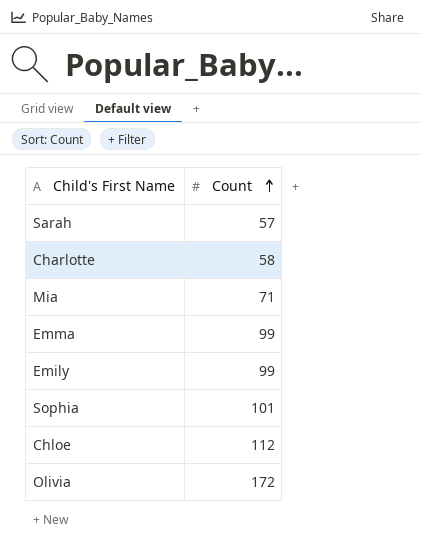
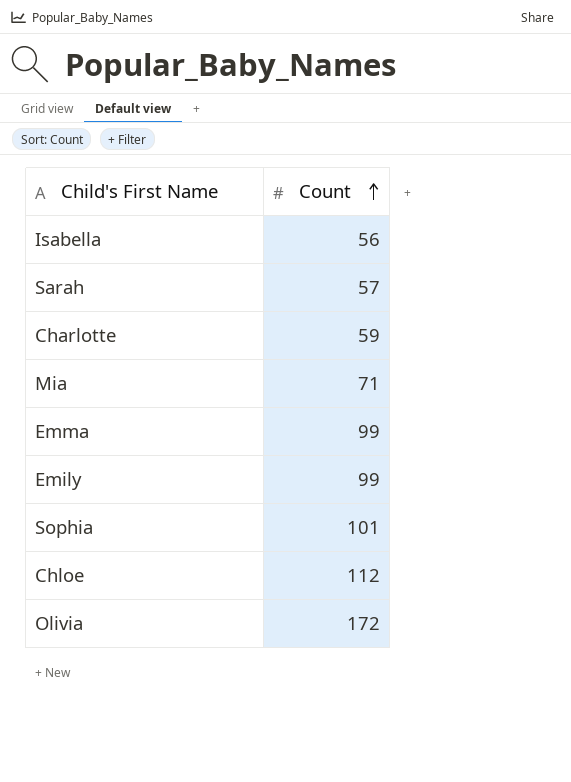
row Isabella: none -> 56
Charlotte | Count: 58 -> 59

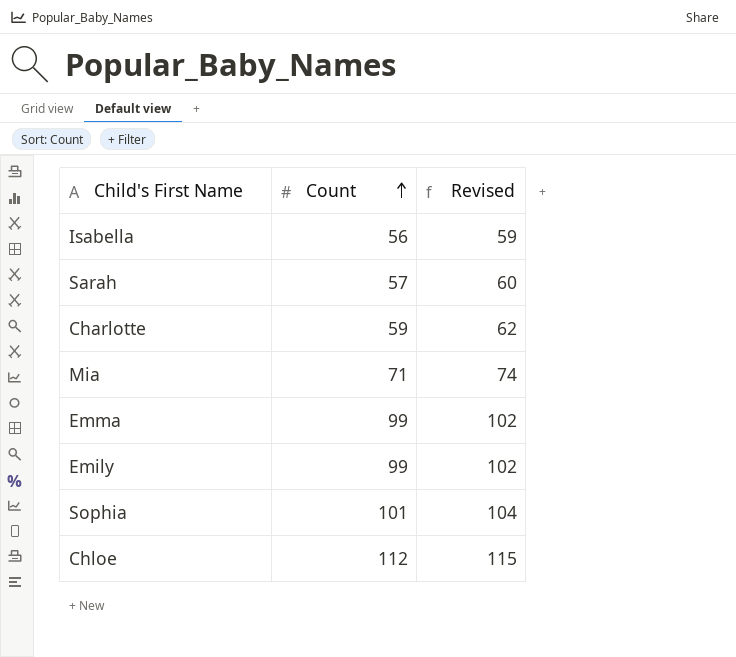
column Revised | formula: none -> [Count] + 3
row Olivia: 172 -> none

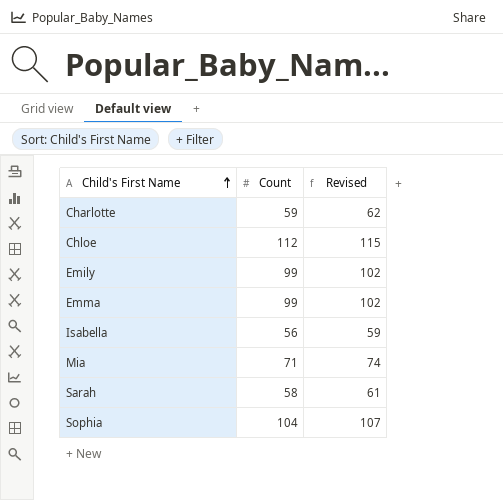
row order: Count ascending -> Child's First Name ascending
Sarah | Count: 57 -> 58
Sarah | Revised: 60 -> 61
Sophia | Count: 101 -> 104
Sophia | Revised: 104 -> 107

